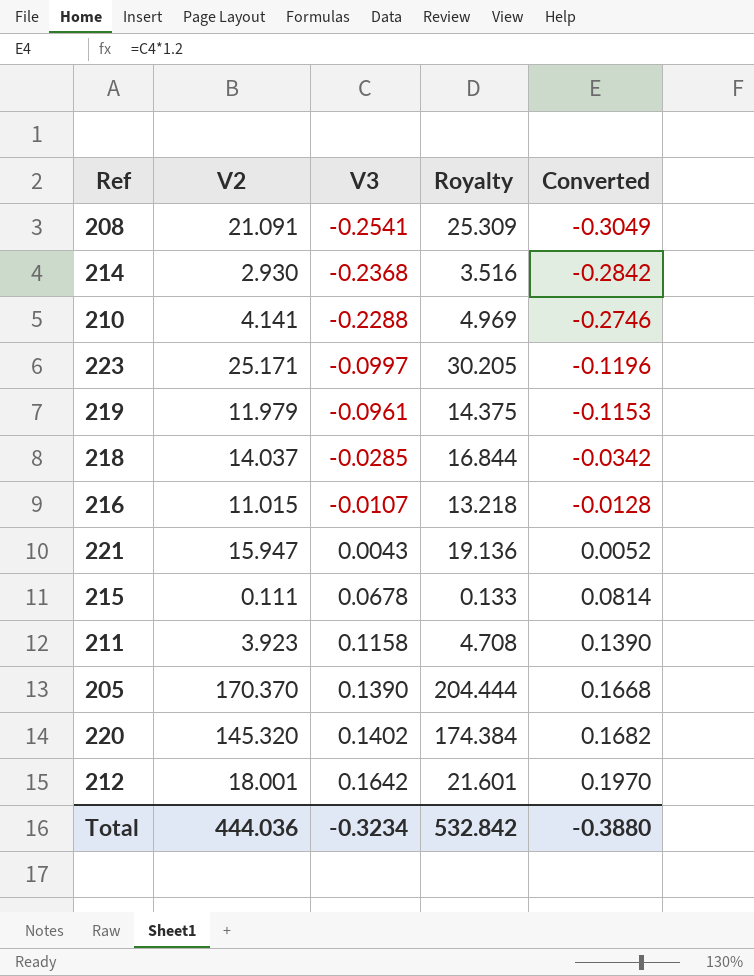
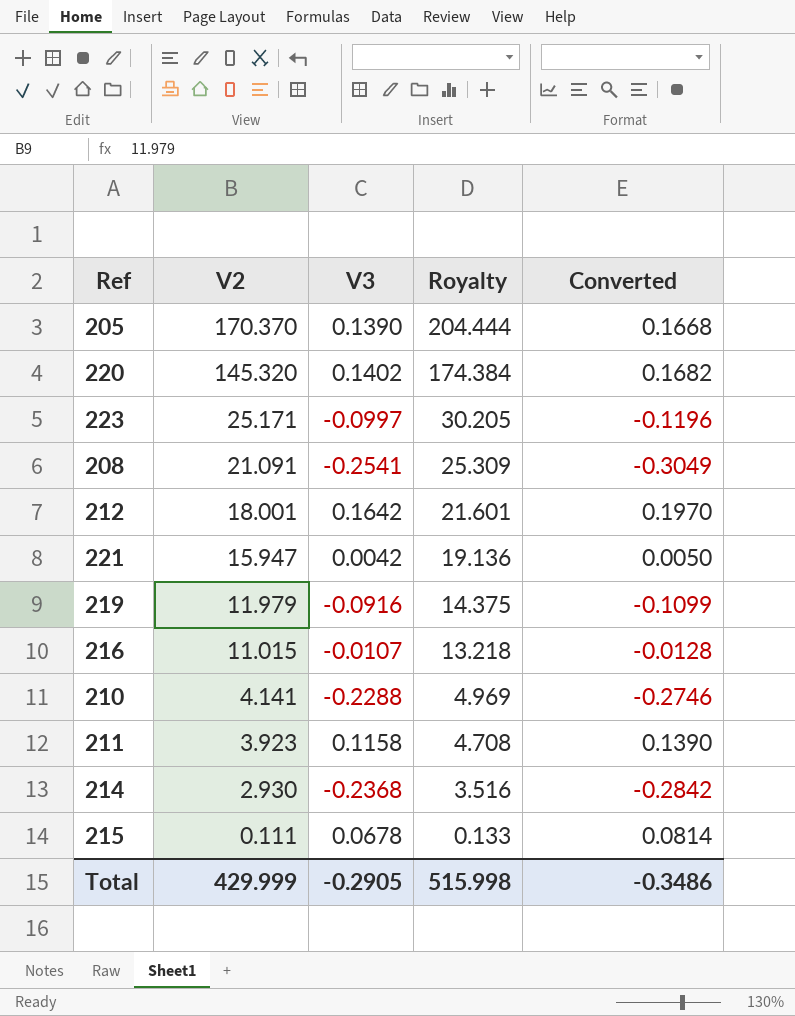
row order: V3 ascending -> V2 descending
row 218: 14.037 | -0.0285 | 16.844 | -0.0342 -> none
221 | V3: 0.0043 -> 0.0042
221 | Converted: 0.0052 -> 0.0050
219 | V3: -0.0961 -> -0.0916
219 | Converted: -0.1153 -> -0.1099
Total | V2: 444.036 -> 429.999
Total | V3: -0.3234 -> -0.2905
Total | Royalty: 532.842 -> 515.998
Total | Converted: -0.3880 -> -0.3486

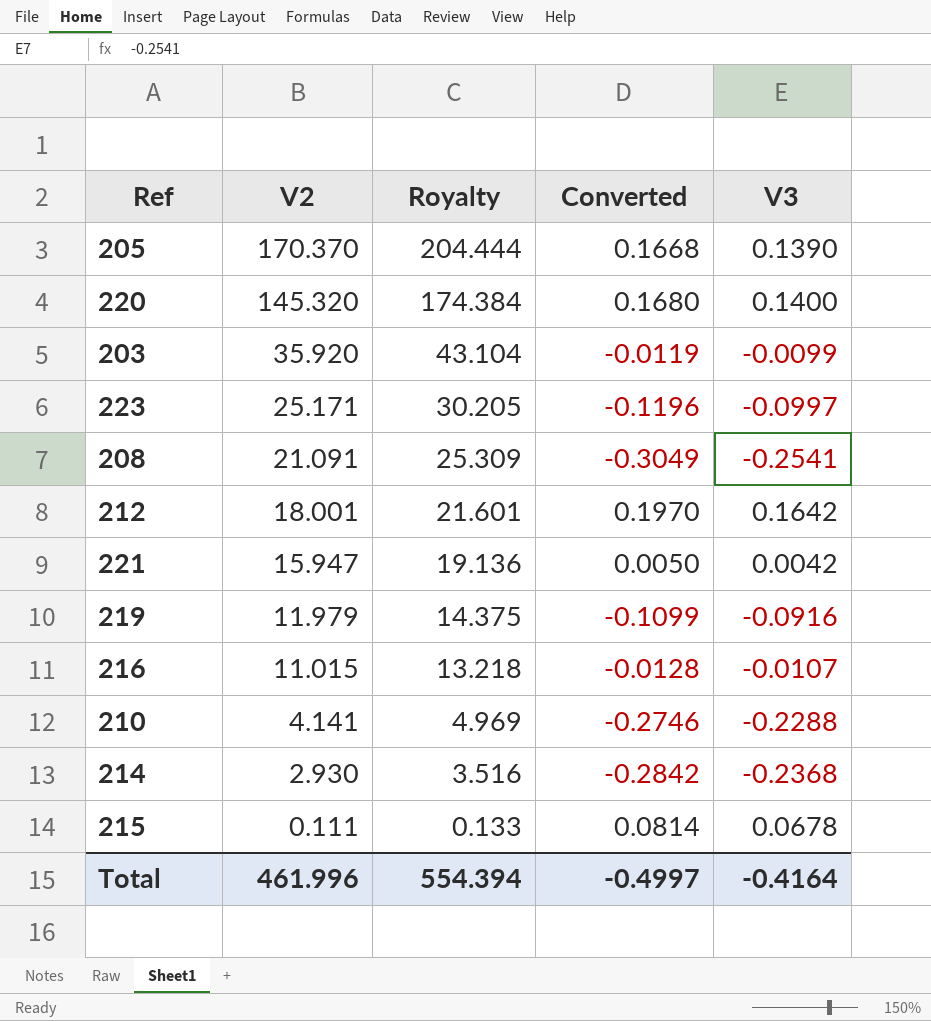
column V3 | position: 3 -> 5
row 211: 3.923 | 0.1158 | 4.708 | 0.1390 -> none
220 | Converted: 0.1682 -> 0.1680
220 | V3: 0.1402 -> 0.1400
row 203: none -> 35.920 | 43.104 | -0.0119 | -0.0099
Total | V2: 429.999 -> 461.996
Total | Royalty: 515.998 -> 554.394
Total | Converted: -0.3486 -> -0.4997
Total | V3: -0.2905 -> -0.4164

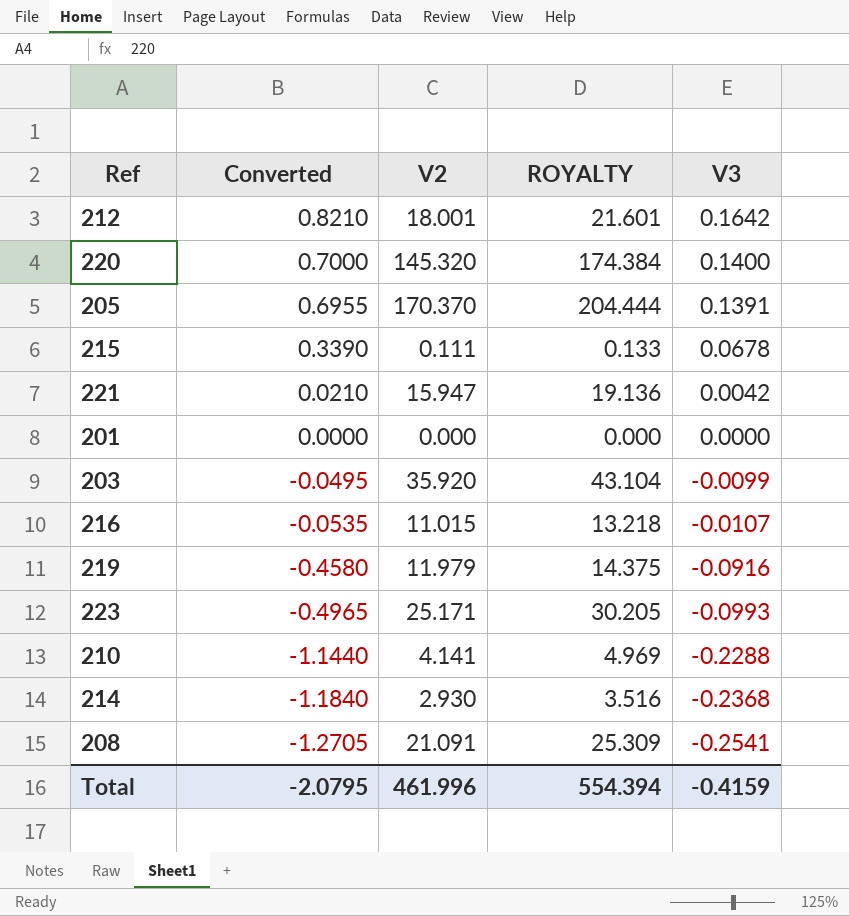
row order: V2 descending -> Converted descending
column Converted | formula: [V3] * 1.2 -> [V3] * 5
column Converted | position: 4 -> 2
column name: Royalty -> ROYALTY
205 | V3: 0.1390 -> 0.1391
row 201: none -> 0.0000 | 0.000 | 0.000 | 0.0000
223 | V3: -0.0997 -> -0.0993
Total | Converted: -0.4997 -> -2.0795
Total | V3: -0.4164 -> -0.4159

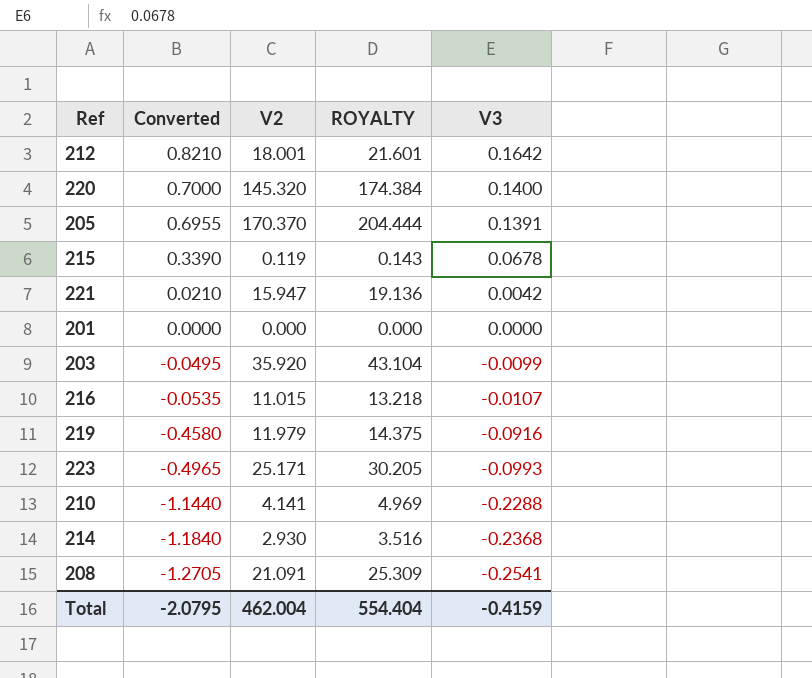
215 | V2: 0.111 -> 0.119
215 | ROYALTY: 0.133 -> 0.143
Total | V2: 461.996 -> 462.004
Total | ROYALTY: 554.394 -> 554.404

